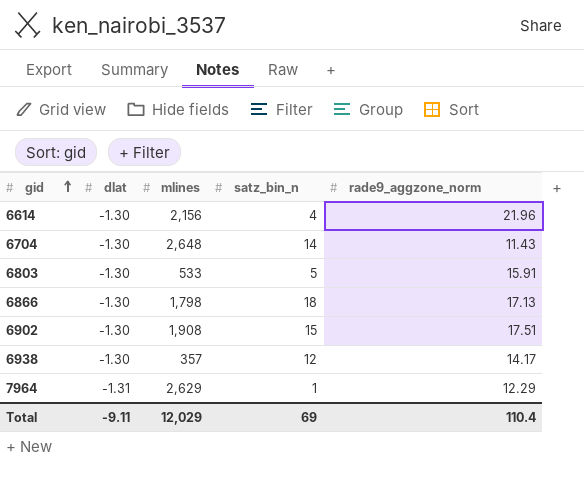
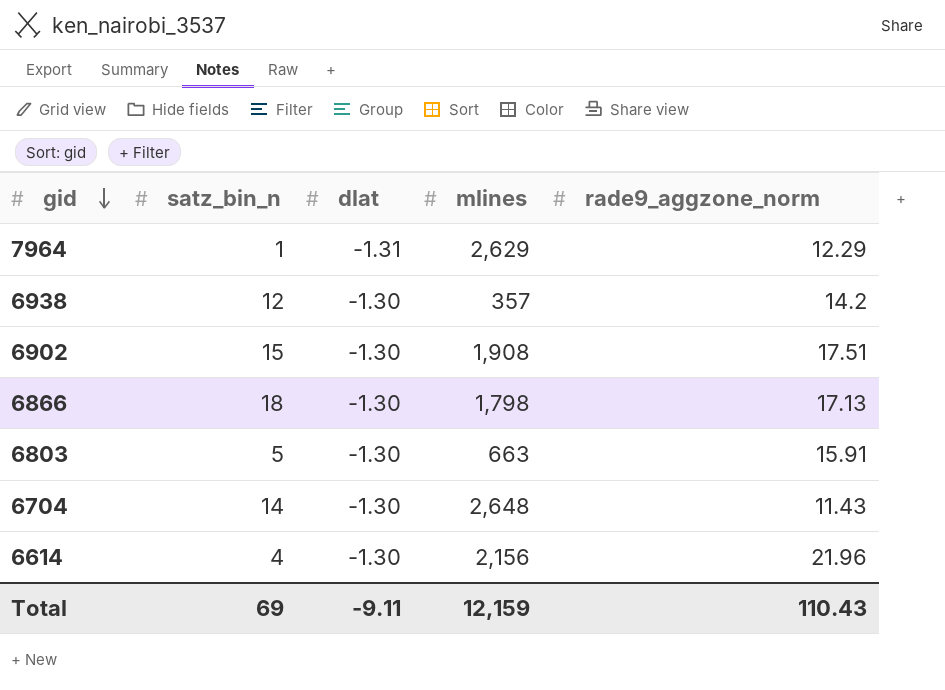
row order: gid ascending -> gid descending
column satz_bin_n | position: 4 -> 2
6938 | rade9_aggzone_norm: 14.17 -> 14.2
6803 | mlines: 533 -> 663
Total | mlines: 12,029 -> 12,159
Total | rade9_aggzone_norm: 110.4 -> 110.43

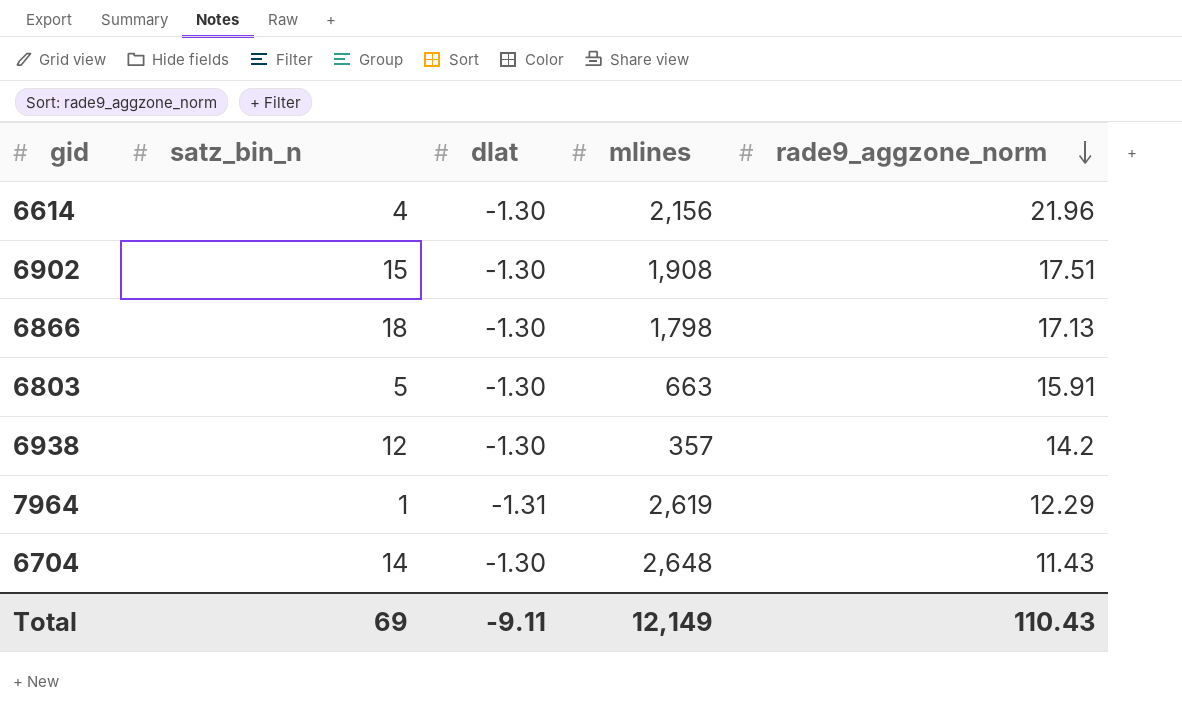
row order: gid descending -> rade9_aggzone_norm descending
7964 | mlines: 2,629 -> 2,619
Total | mlines: 12,159 -> 12,149

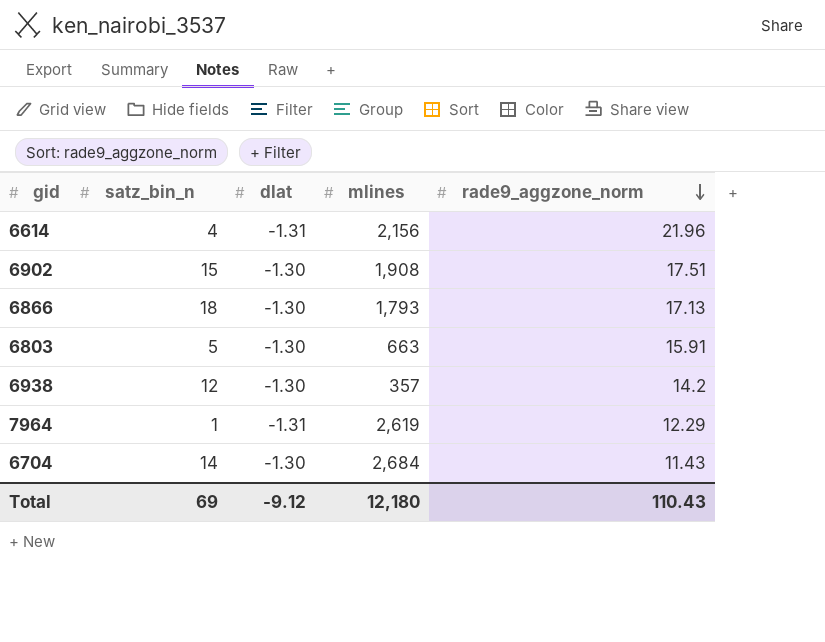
6614 | dlat: -1.30 -> -1.31
6866 | mlines: 1,798 -> 1,793
6704 | mlines: 2,648 -> 2,684
Total | dlat: -9.11 -> -9.12
Total | mlines: 12,149 -> 12,180

